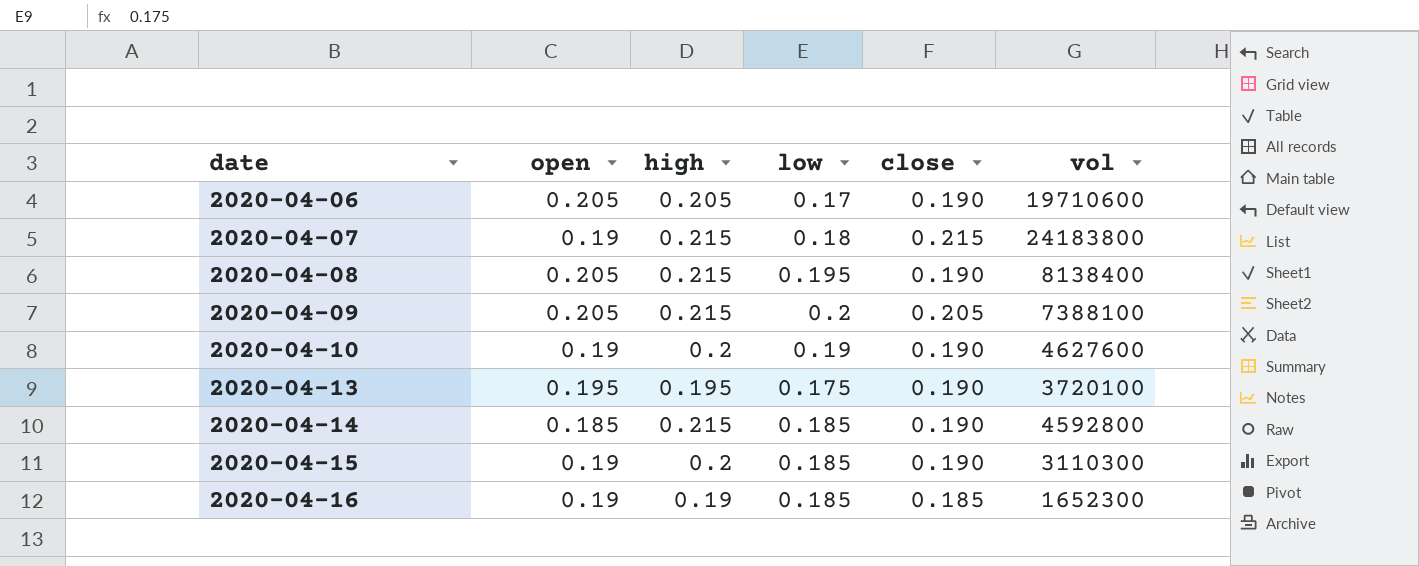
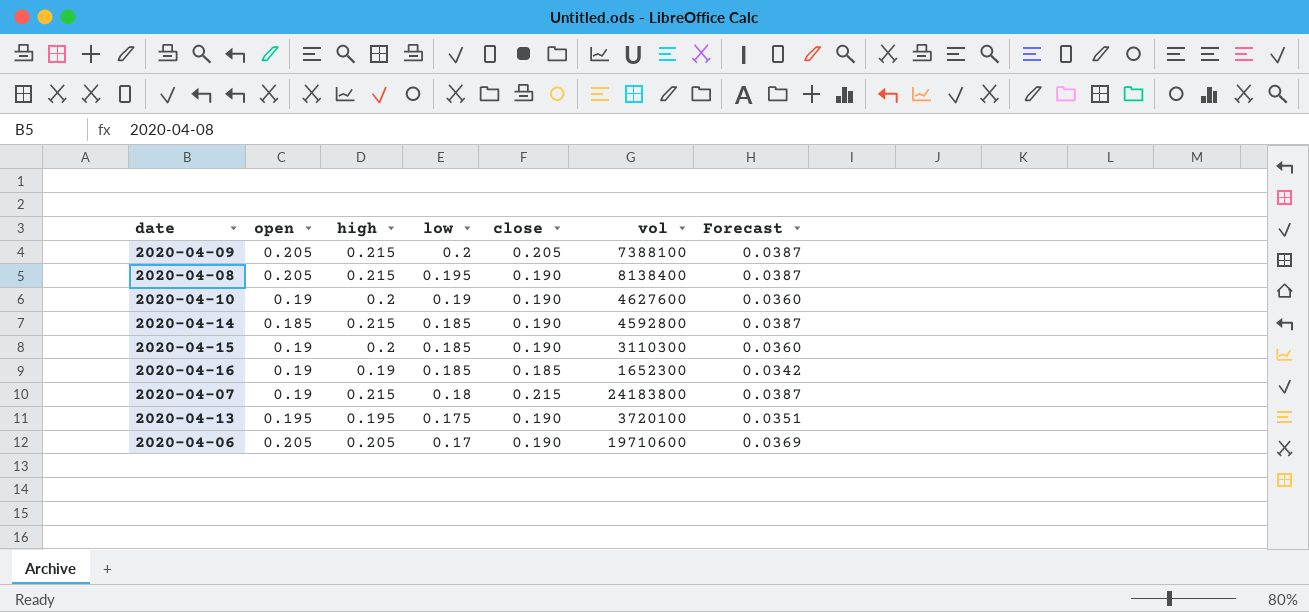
row order: date ascending -> low descending
column Forecast | formula: none -> [high] * 0.18

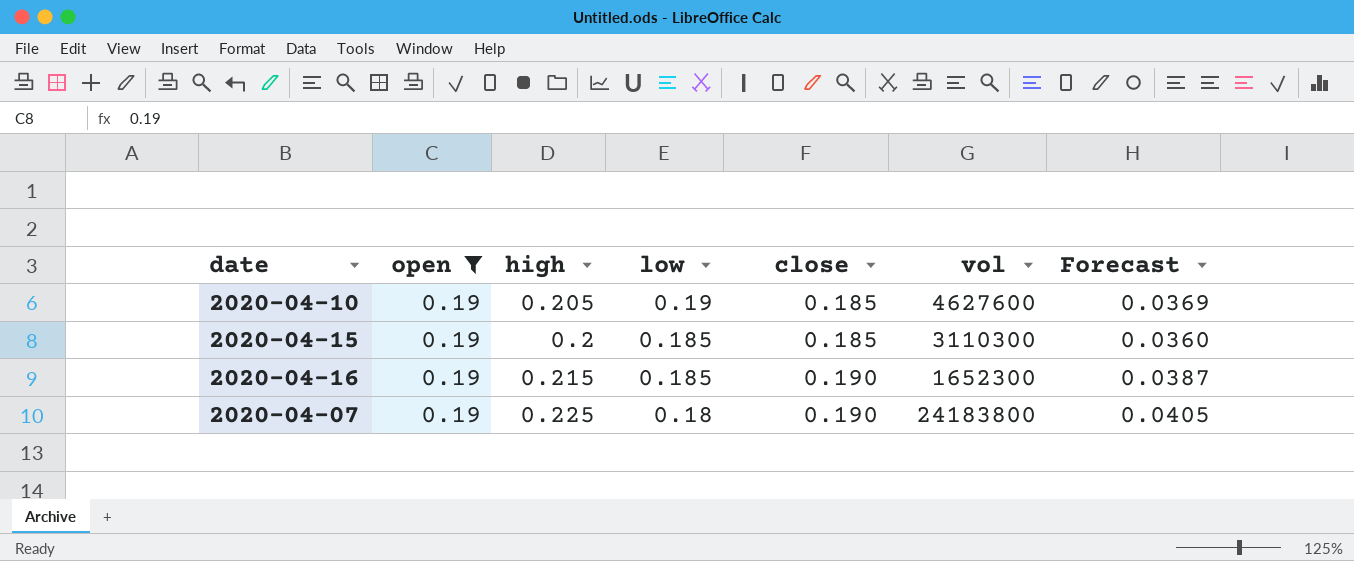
filter: none -> open = 0.19
2020-04-10 | high: 0.2 -> 0.205
2020-04-10 | close: 0.190 -> 0.185
2020-04-10 | Forecast: 0.0360 -> 0.0369
2020-04-15 | close: 0.190 -> 0.185
2020-04-16 | high: 0.19 -> 0.215
2020-04-16 | close: 0.185 -> 0.190
2020-04-16 | Forecast: 0.0342 -> 0.0387
2020-04-07 | high: 0.215 -> 0.225
2020-04-07 | close: 0.215 -> 0.190
2020-04-07 | Forecast: 0.0387 -> 0.0405

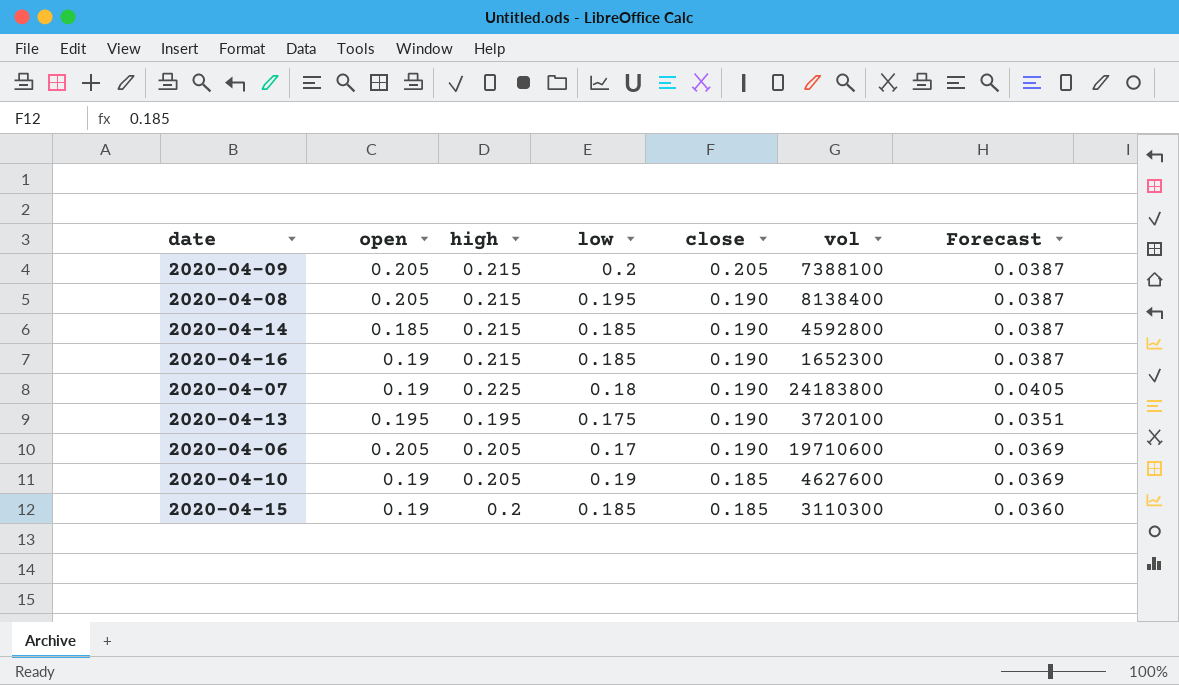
filter: open = 0.19 -> none
row order: low descending -> close descending

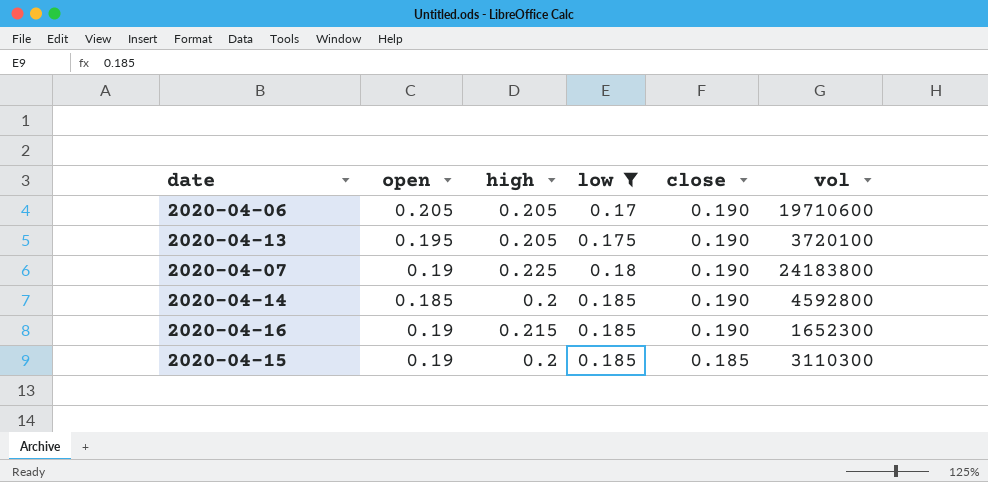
filter: none -> low <= 0.185
row order: close descending -> low ascending
column Forecast | formula: [high] * 0.18 -> none
2020-04-13 | high: 0.195 -> 0.205
2020-04-14 | high: 0.215 -> 0.2

